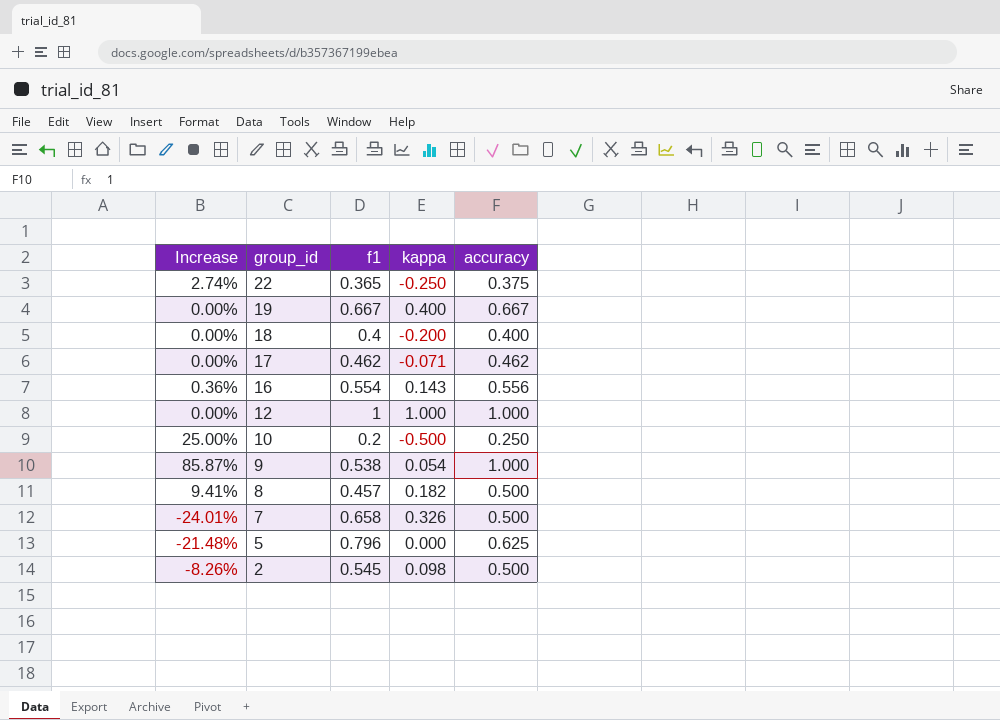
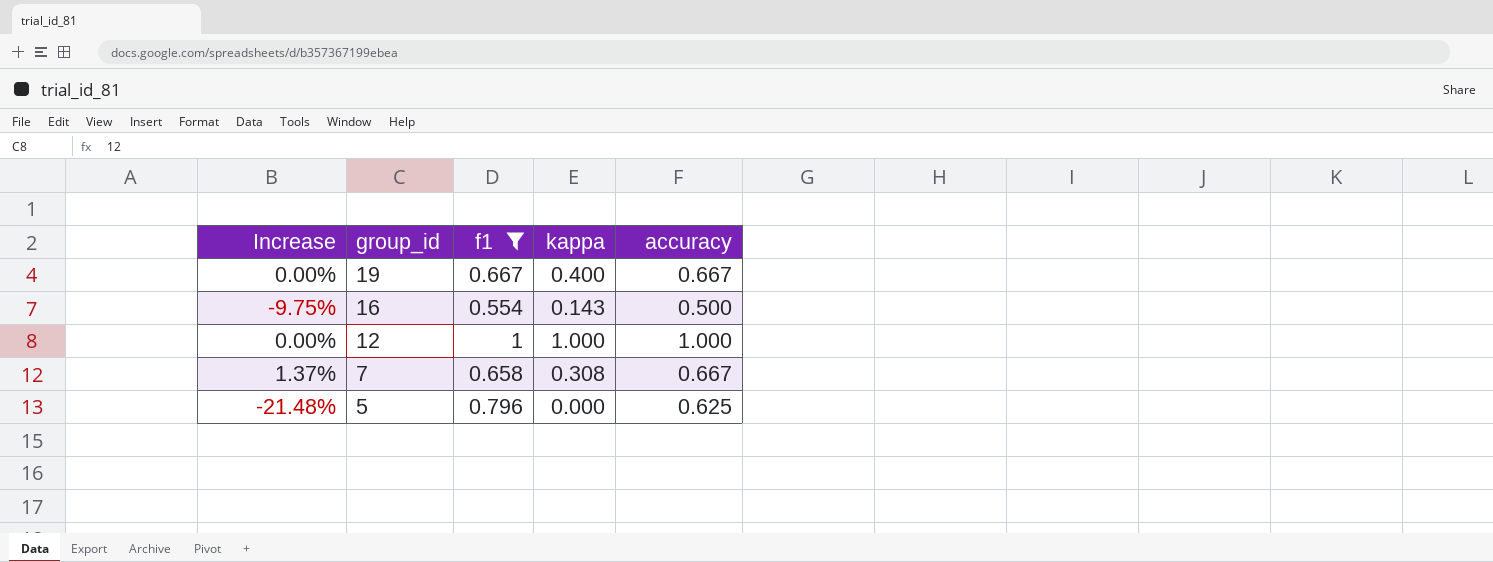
filter: none -> f1 >= 0.554
16 | Increase: 0.36% -> -9.75%
16 | accuracy: 0.556 -> 0.500
7 | Increase: -24.01% -> 1.37%
7 | kappa: 0.326 -> 0.308
7 | accuracy: 0.500 -> 0.667

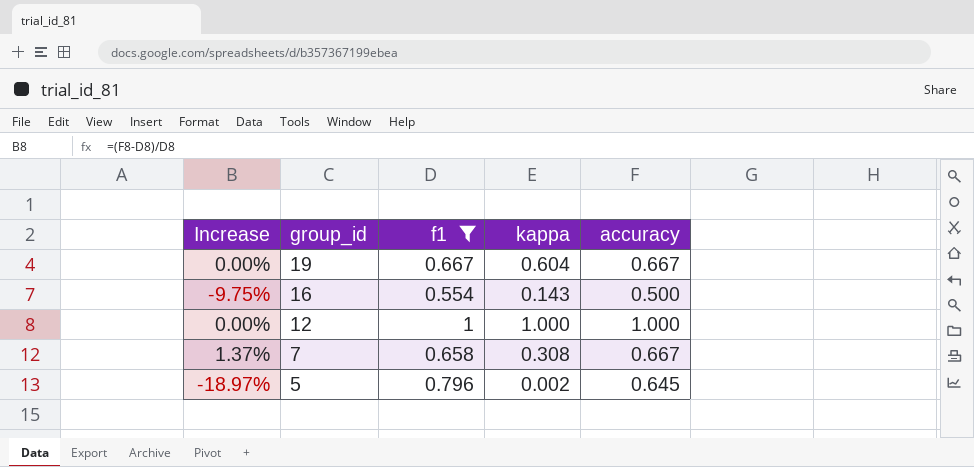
19 | kappa: 0.400 -> 0.604
5 | Increase: -21.48% -> -18.97%
5 | kappa: 0.000 -> 0.002
5 | accuracy: 0.625 -> 0.645

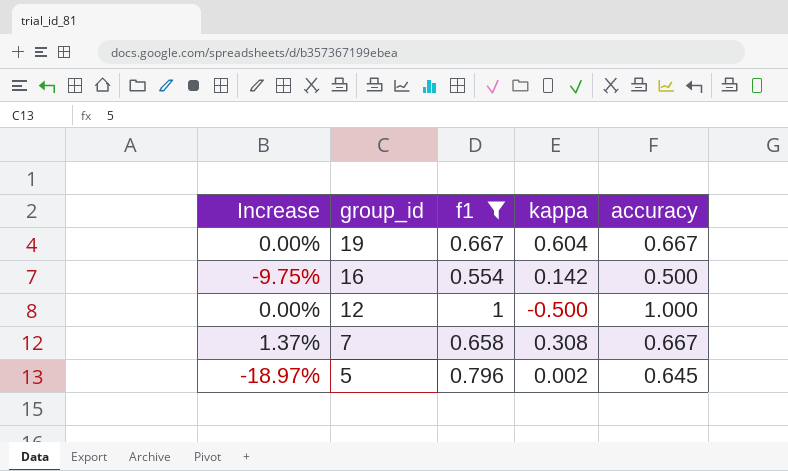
16 | kappa: 0.143 -> 0.142
12 | kappa: 1.000 -> -0.500

